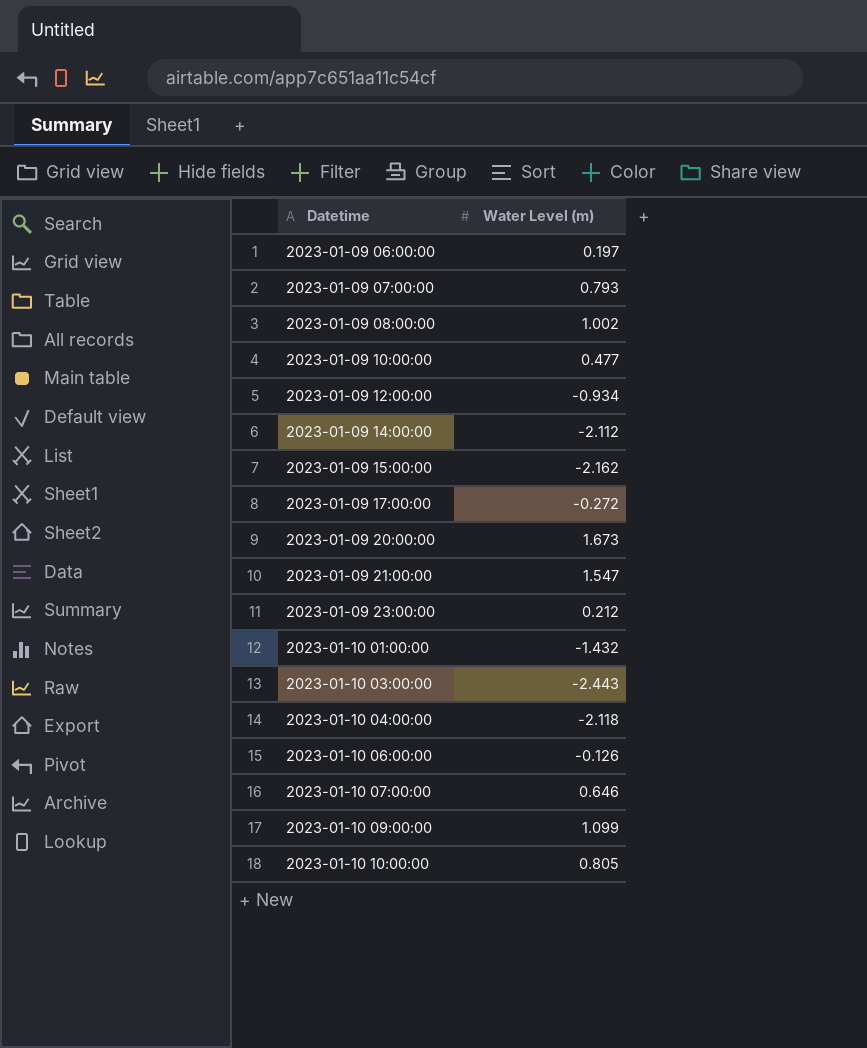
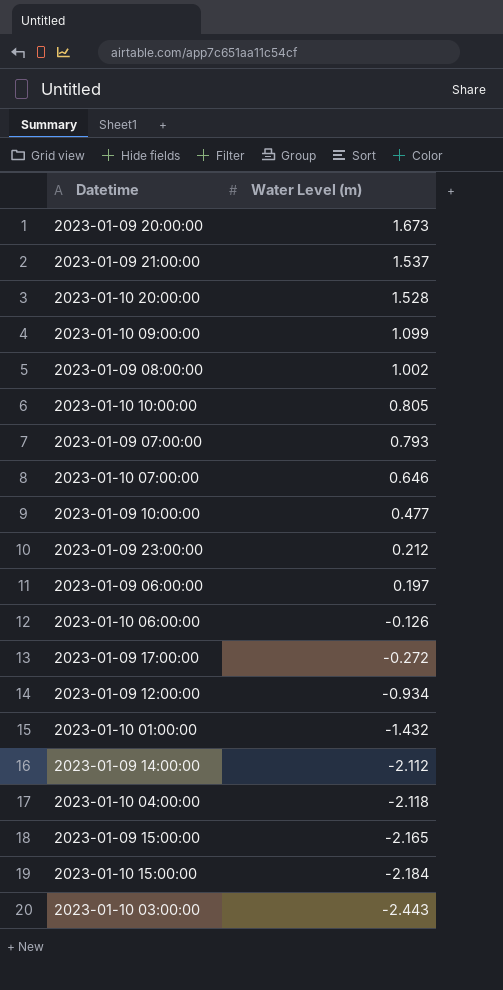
row order: Datetime ascending -> Water Level (m) descending
2023-01-09 21:00:00 | Water Level (m): 1.547 -> 1.537
row 2023-01-10 20:00:00: none -> 1.528
2023-01-09 15:00:00 | Water Level (m): -2.162 -> -2.165
row 2023-01-10 15:00:00: none -> -2.184

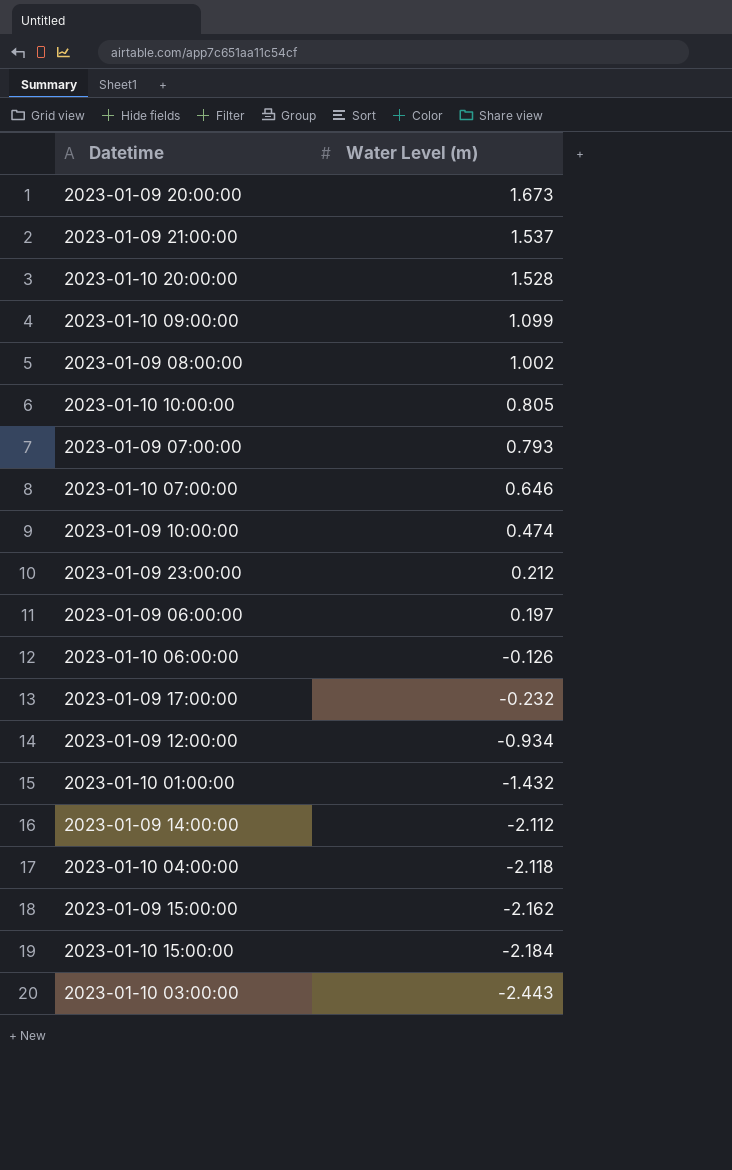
2023-01-09 10:00:00 | Water Level (m): 0.477 -> 0.474
2023-01-09 17:00:00 | Water Level (m): -0.272 -> -0.232
2023-01-09 15:00:00 | Water Level (m): -2.165 -> -2.162

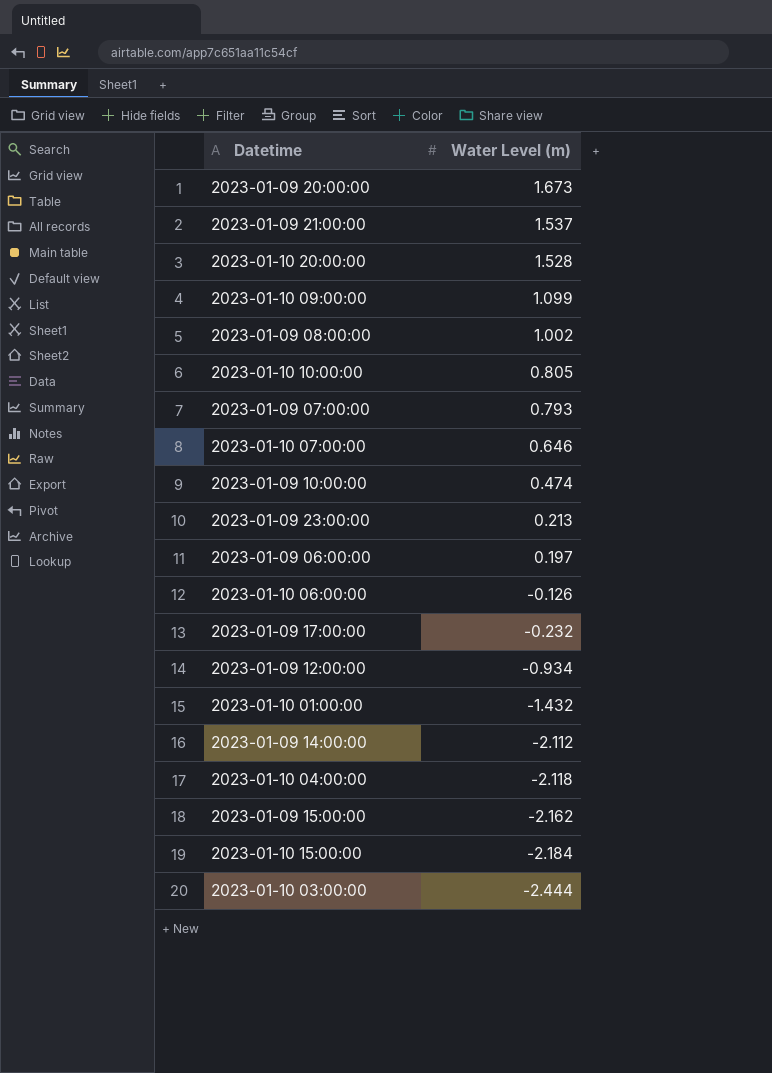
2023-01-09 23:00:00 | Water Level (m): 0.212 -> 0.213
2023-01-10 03:00:00 | Water Level (m): -2.443 -> -2.444

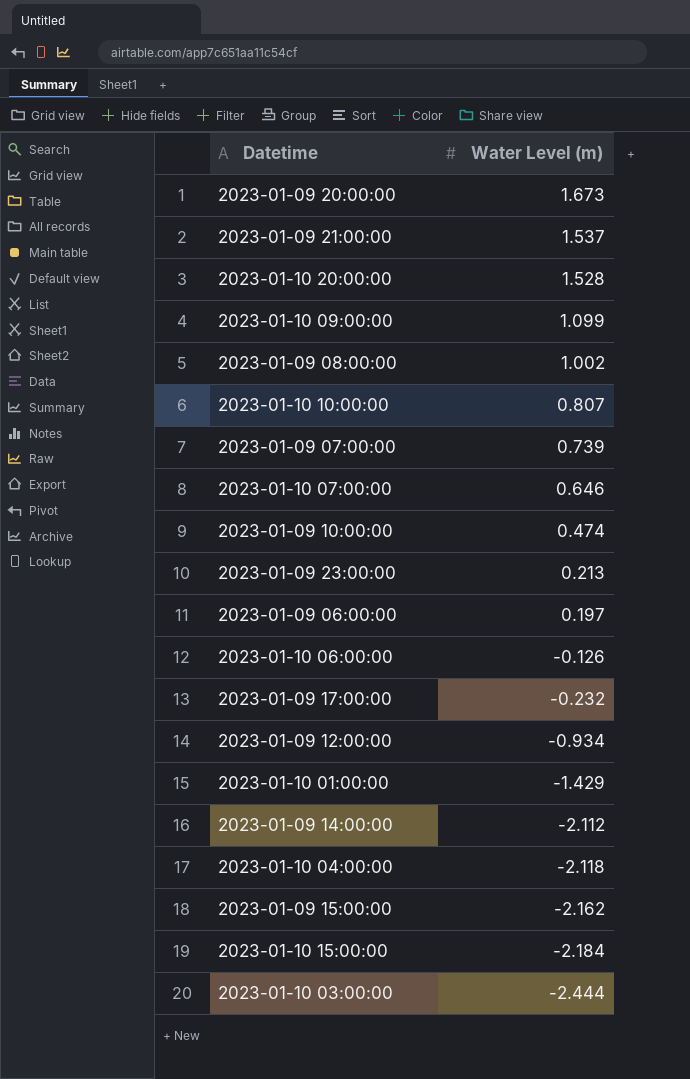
2023-01-10 10:00:00 | Water Level (m): 0.805 -> 0.807
2023-01-09 07:00:00 | Water Level (m): 0.793 -> 0.739
2023-01-10 01:00:00 | Water Level (m): -1.432 -> -1.429

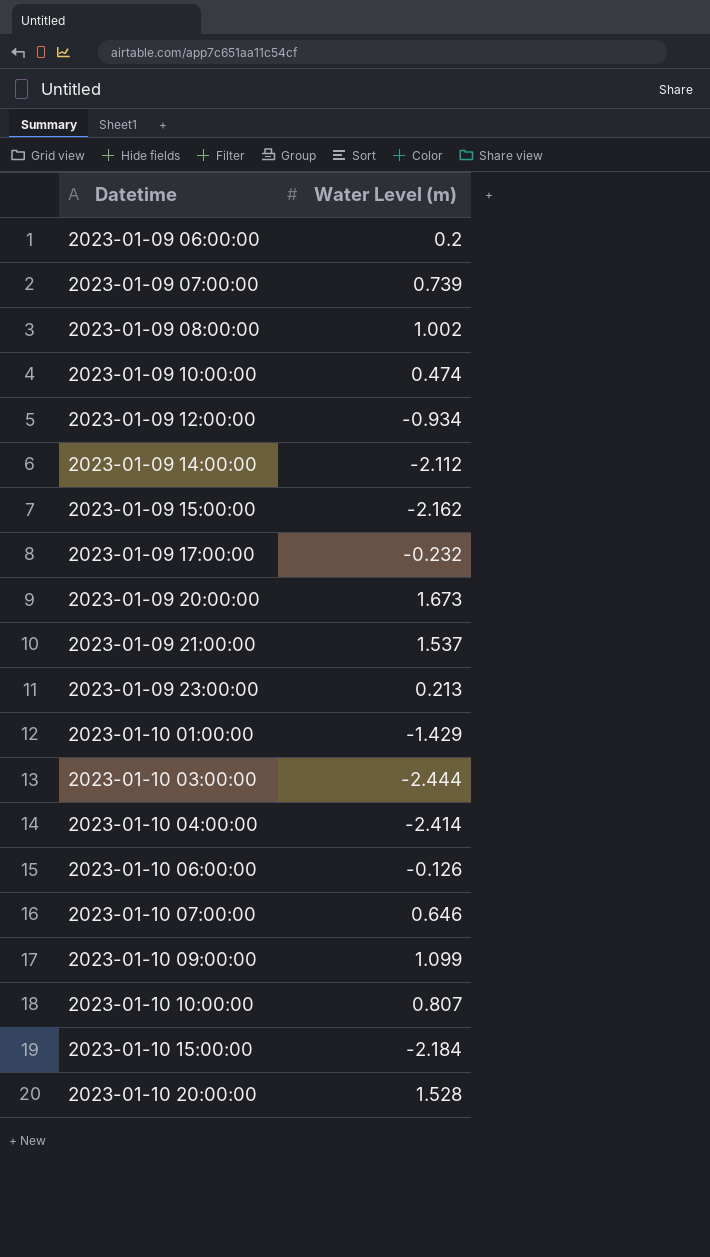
row order: Water Level (m) descending -> Datetime ascending
2023-01-09 06:00:00 | Water Level (m): 0.197 -> 0.2
2023-01-10 04:00:00 | Water Level (m): -2.118 -> -2.414

